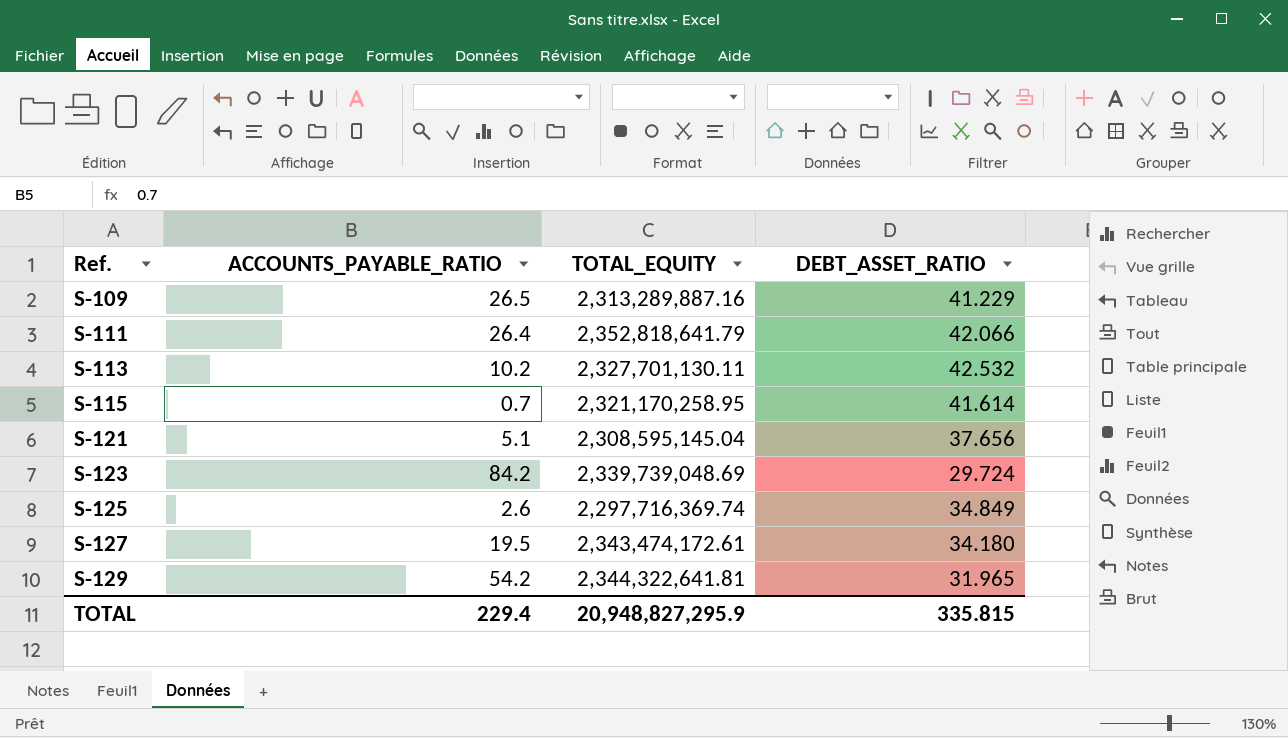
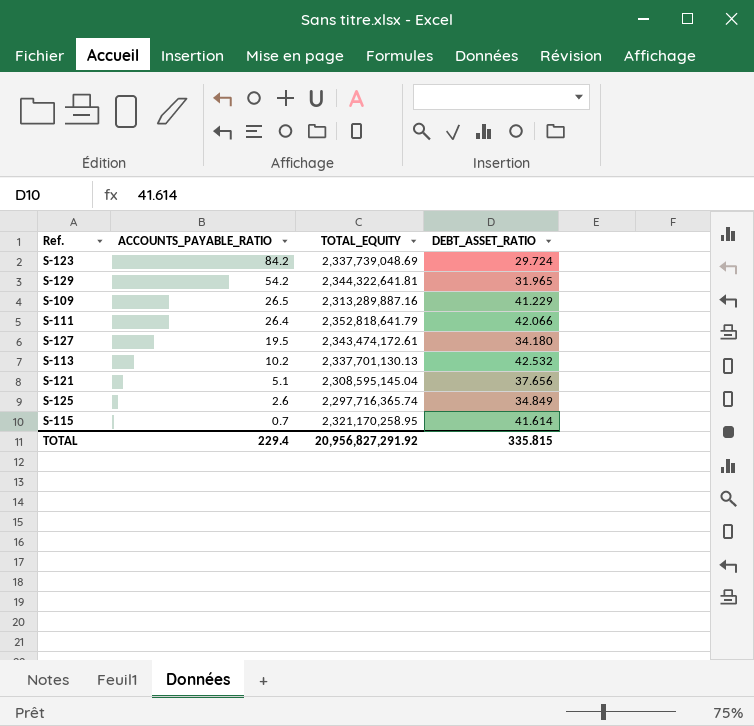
row order: Ref. ascending -> ACCOUNTS_PAYABLE_RATIO descending
S-123 | TOTAL_EQUITY: 2,339,739,048.69 -> 2,337,739,048.69
S-113 | TOTAL_EQUITY: 2,327,701,130.11 -> 2,337,701,130.13
S-125 | TOTAL_EQUITY: 2,297,716,369.74 -> 2,297,716,365.74
TOTAL | TOTAL_EQUITY: 20,948,827,295.9 -> 20,956,827,291.92

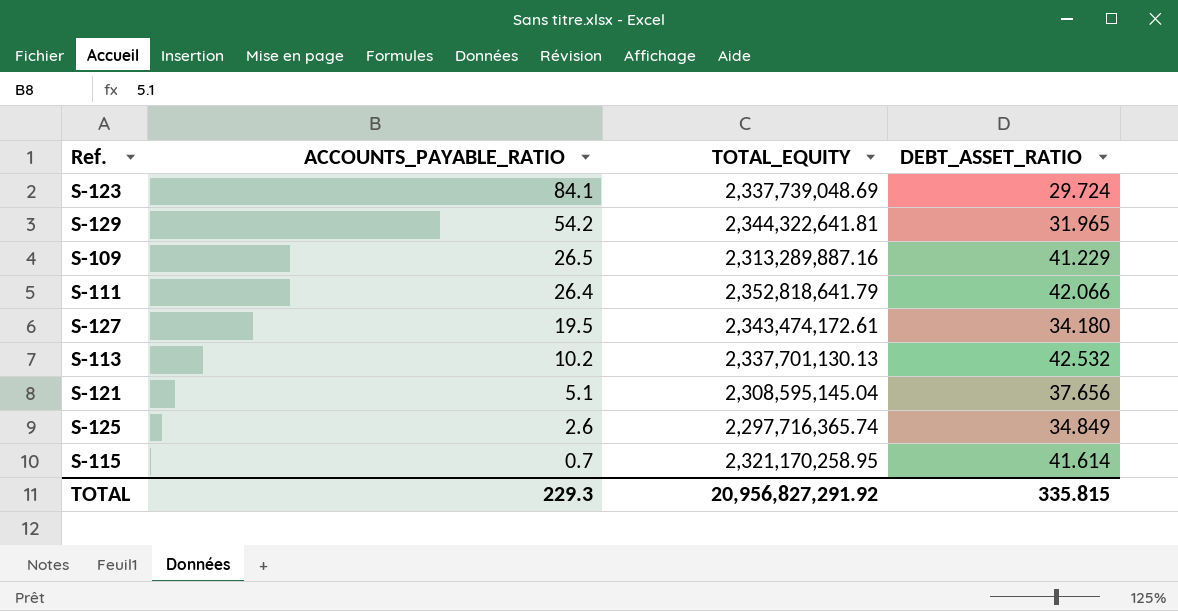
S-123 | ACCOUNTS_PAYABLE_RATIO: 84.2 -> 84.1
TOTAL | ACCOUNTS_PAYABLE_RATIO: 229.4 -> 229.3

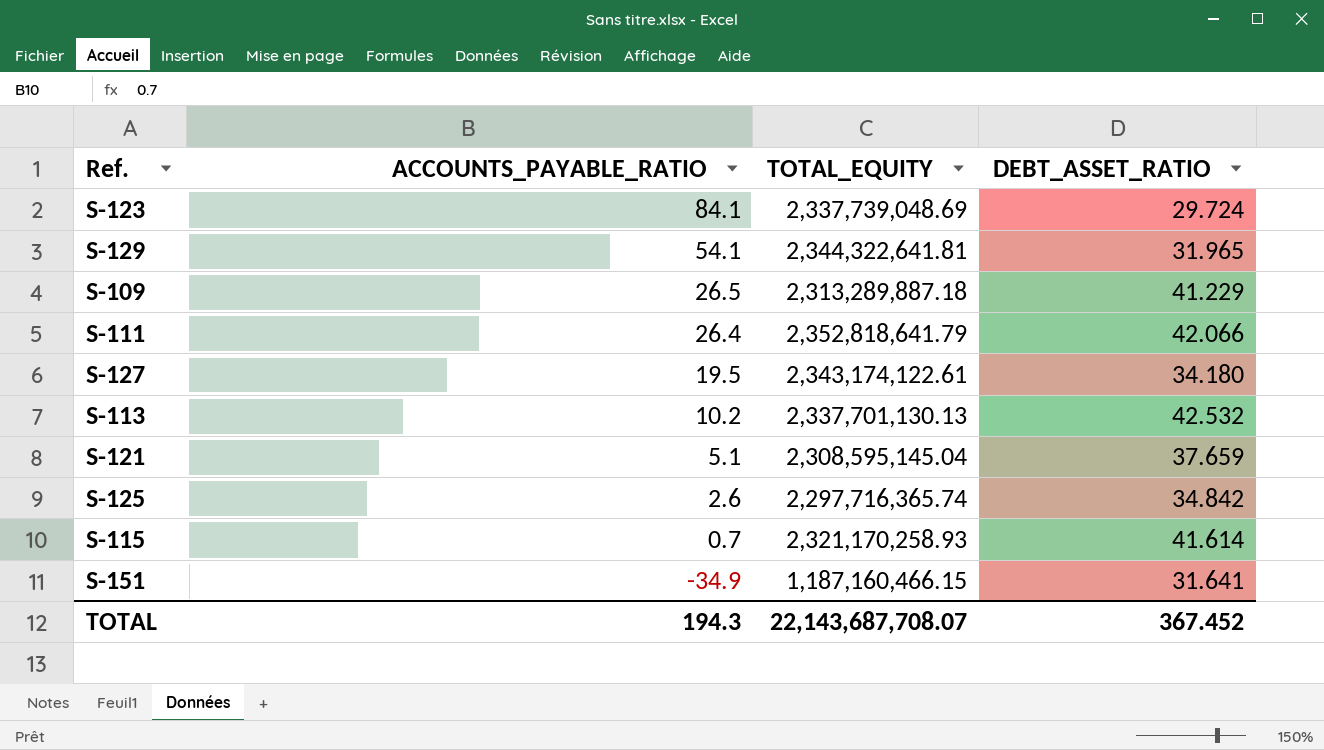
S-129 | ACCOUNTS_PAYABLE_RATIO: 54.2 -> 54.1
S-109 | TOTAL_EQUITY: 2,313,289,887.16 -> 2,313,289,887.18
S-127 | TOTAL_EQUITY: 2,343,474,172.61 -> 2,343,174,122.61
S-121 | DEBT_ASSET_RATIO: 37.656 -> 37.659
S-125 | DEBT_ASSET_RATIO: 34.849 -> 34.842
S-115 | TOTAL_EQUITY: 2,321,170,258.95 -> 2,321,170,258.93
row S-151: none -> -34.9 | 1,187,160,466.15 | 31.641
TOTAL | ACCOUNTS_PAYABLE_RATIO: 229.3 -> 194.3
TOTAL | TOTAL_EQUITY: 20,956,827,291.92 -> 22,143,687,708.07
TOTAL | DEBT_ASSET_RATIO: 335.815 -> 367.452

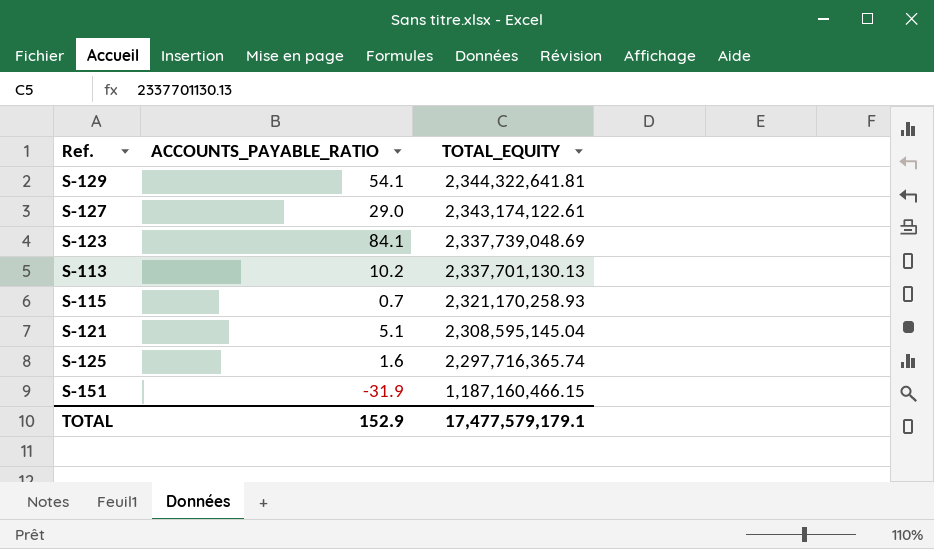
row order: ACCOUNTS_PAYABLE_RATIO descending -> TOTAL_EQUITY descending
column DEBT_ASSET_RATIO | position: 4 -> none
row S-109: 26.5 | 2,313,289,887.18 | 41.229 -> none
row S-111: 26.4 | 2,352,818,641.79 | 42.066 -> none
S-127 | ACCOUNTS_PAYABLE_RATIO: 19.5 -> 29.0
S-125 | ACCOUNTS_PAYABLE_RATIO: 2.6 -> 1.6
S-151 | ACCOUNTS_PAYABLE_RATIO: -34.9 -> -31.9
TOTAL | ACCOUNTS_PAYABLE_RATIO: 194.3 -> 152.9
TOTAL | TOTAL_EQUITY: 22,143,687,708.07 -> 17,477,579,179.1

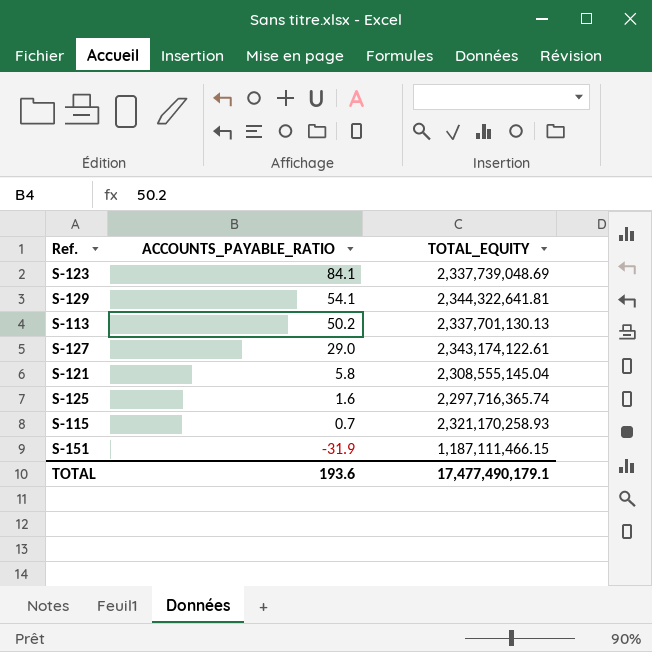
row order: TOTAL_EQUITY descending -> ACCOUNTS_PAYABLE_RATIO descending
S-113 | ACCOUNTS_PAYABLE_RATIO: 10.2 -> 50.2
S-121 | ACCOUNTS_PAYABLE_RATIO: 5.1 -> 5.8
S-121 | TOTAL_EQUITY: 2,308,595,145.04 -> 2,308,555,145.04
S-151 | TOTAL_EQUITY: 1,187,160,466.15 -> 1,187,111,466.15
TOTAL | ACCOUNTS_PAYABLE_RATIO: 152.9 -> 193.6
TOTAL | TOTAL_EQUITY: 17,477,579,179.1 -> 17,477,490,179.1

